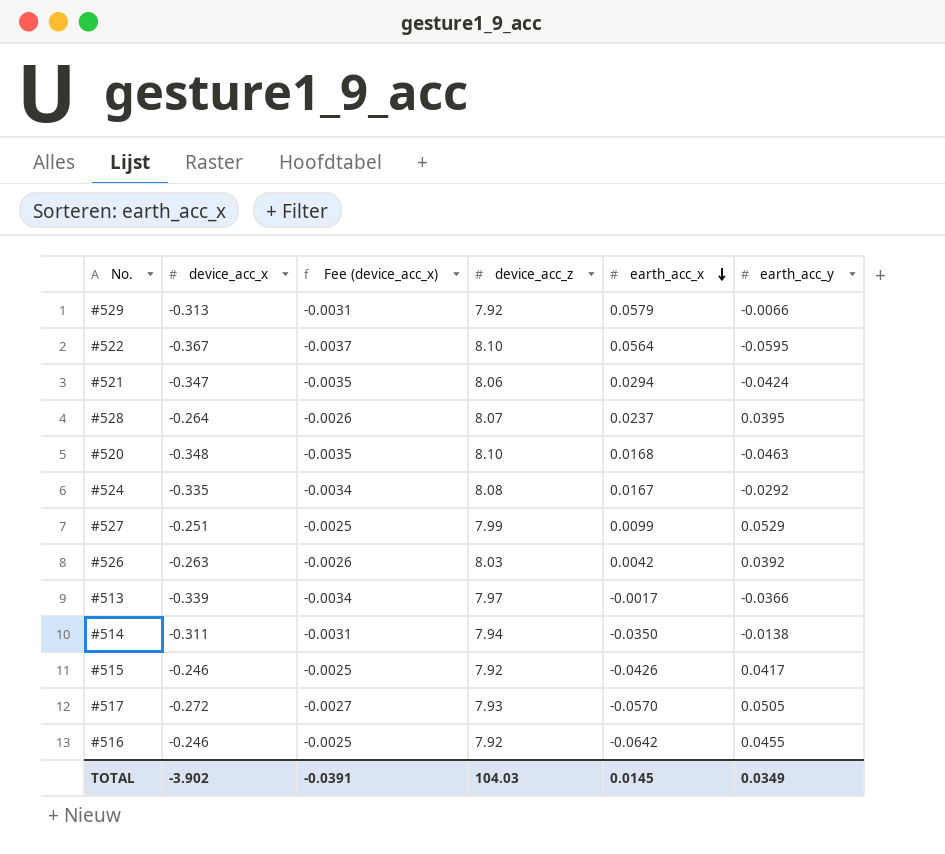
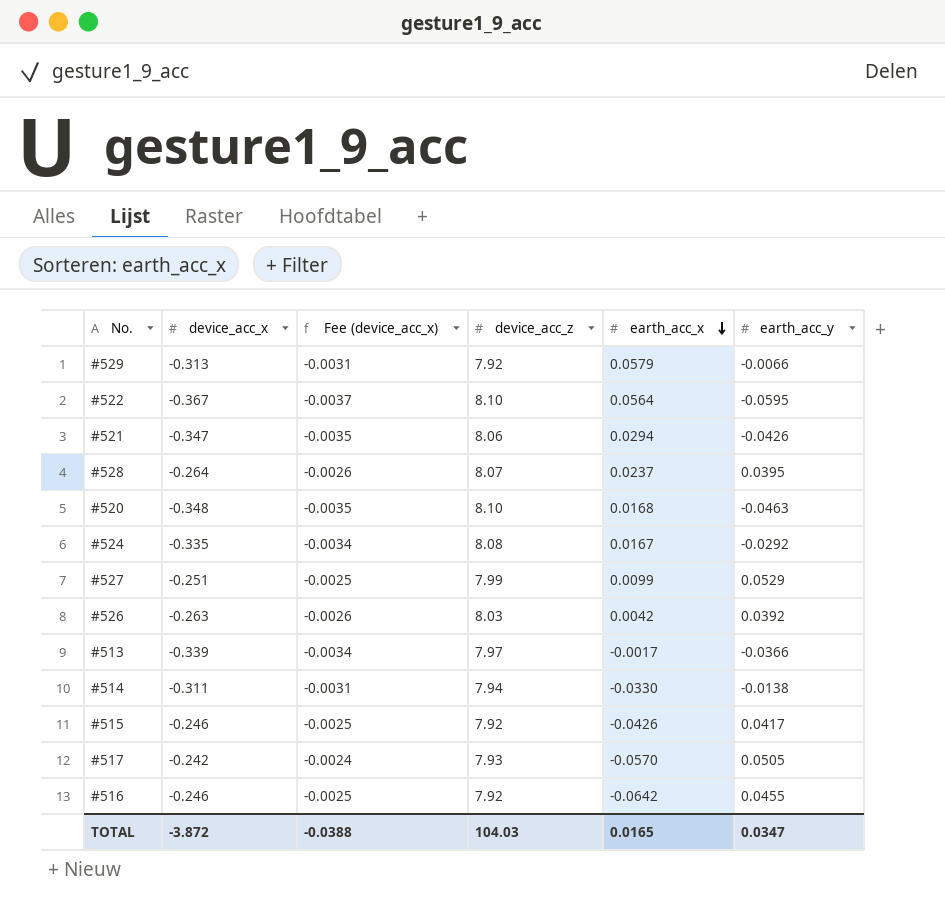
#521 | earth_acc_y: -0.0424 -> -0.0426
#514 | earth_acc_x: -0.0350 -> -0.0330
#517 | device_acc_x: -0.272 -> -0.242
#517 | Fee (device_acc_x): -0.0027 -> -0.0024
TOTAL | device_acc_x: -3.902 -> -3.872
TOTAL | Fee (device_acc_x): -0.0391 -> -0.0388
TOTAL | earth_acc_x: 0.0145 -> 0.0165
TOTAL | earth_acc_y: 0.0349 -> 0.0347

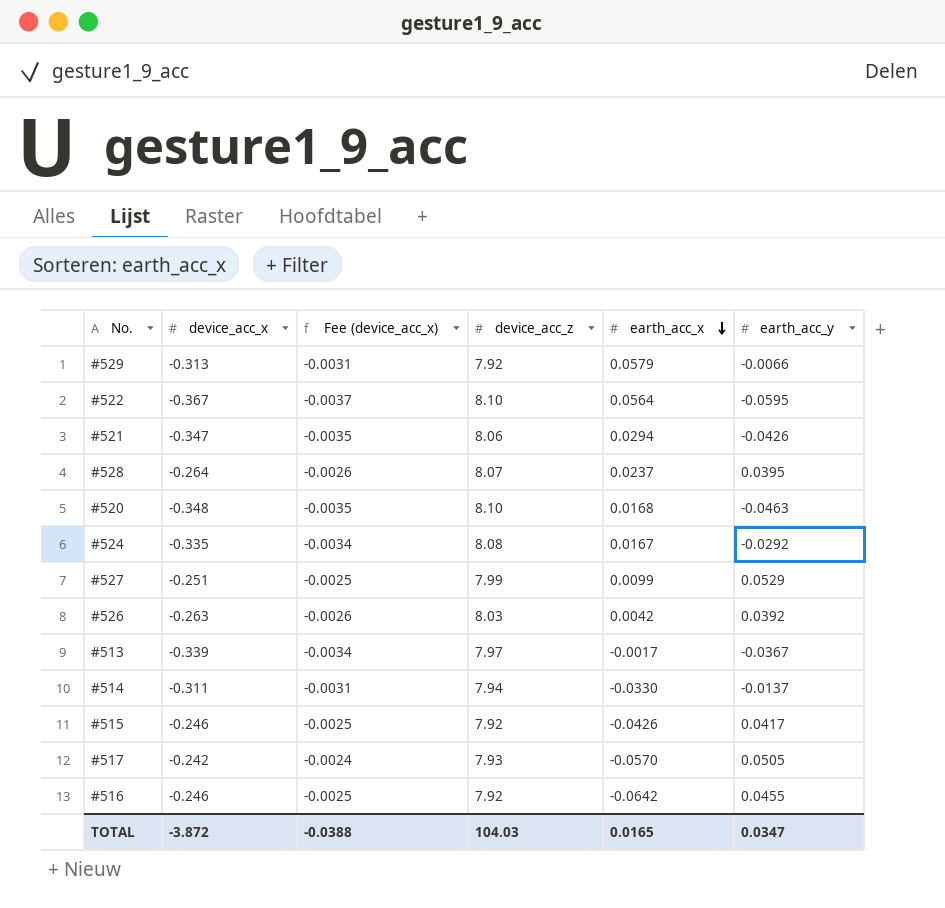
#513 | earth_acc_y: -0.0366 -> -0.0367
#514 | earth_acc_y: -0.0138 -> -0.0137

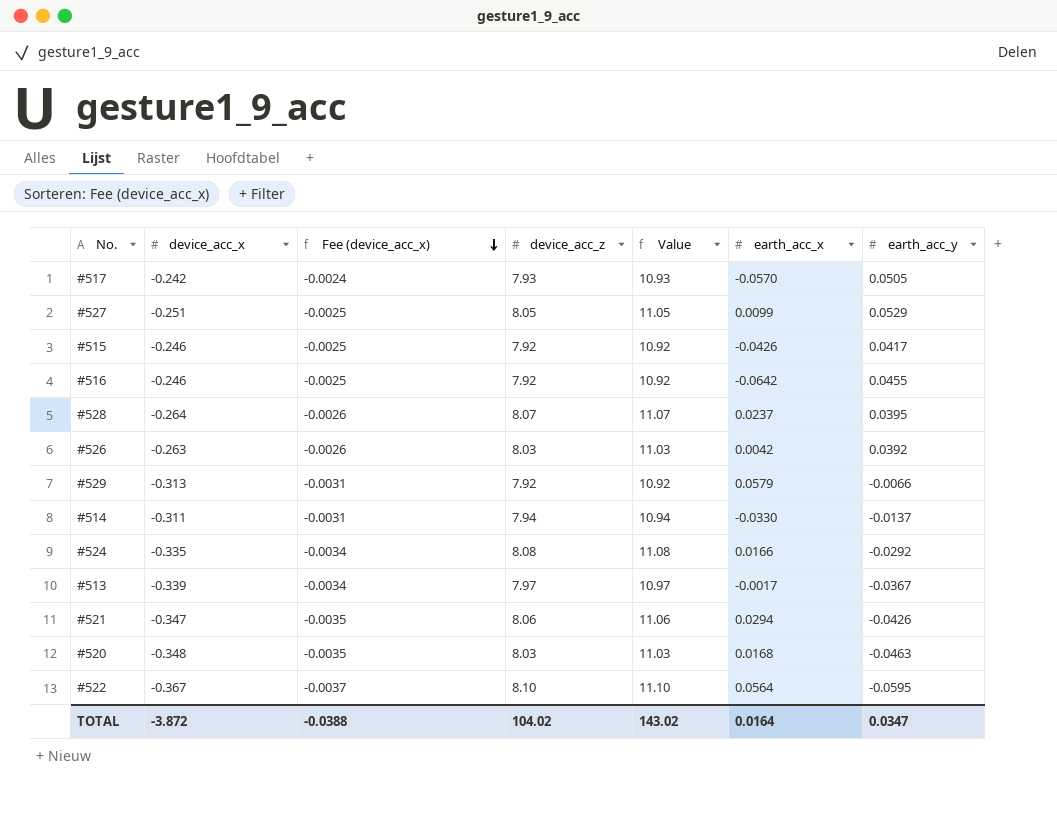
row order: earth_acc_x descending -> Fee (device_acc_x) descending
column Value | formula: none -> [device_acc_z] + 3
#527 | device_acc_z: 7.99 -> 8.05
#524 | earth_acc_x: 0.0167 -> 0.0166
#520 | device_acc_z: 8.10 -> 8.03
TOTAL | device_acc_z: 104.03 -> 104.02
TOTAL | earth_acc_x: 0.0165 -> 0.0164

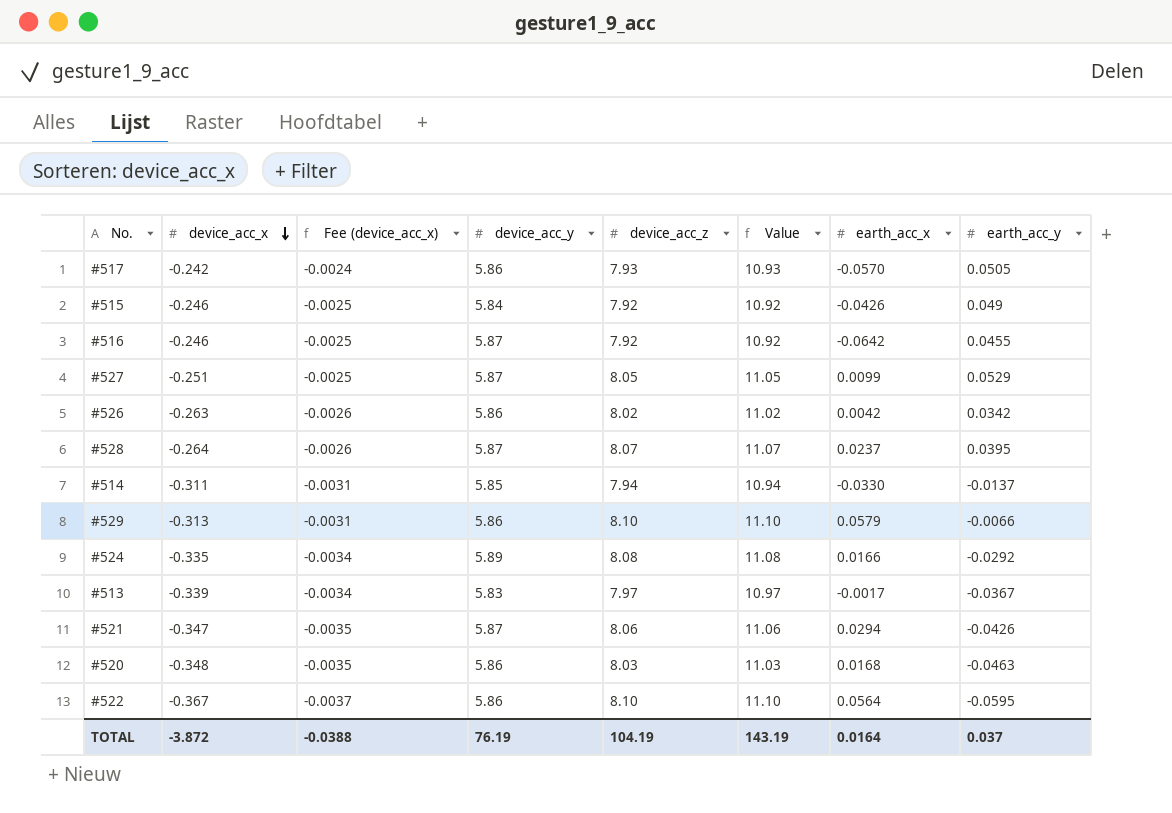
row order: Fee (device_acc_x) descending -> device_acc_x descending
column device_acc_y | position: none -> 4
#515 | earth_acc_y: 0.0417 -> 0.049
#526 | device_acc_z: 8.03 -> 8.02
#526 | Value: 11.03 -> 11.02
#526 | earth_acc_y: 0.0392 -> 0.0342
#529 | device_acc_z: 7.92 -> 8.10
#529 | Value: 10.92 -> 11.10
TOTAL | device_acc_z: 104.02 -> 104.19
TOTAL | Value: 143.02 -> 143.19
TOTAL | earth_acc_y: 0.0347 -> 0.037

